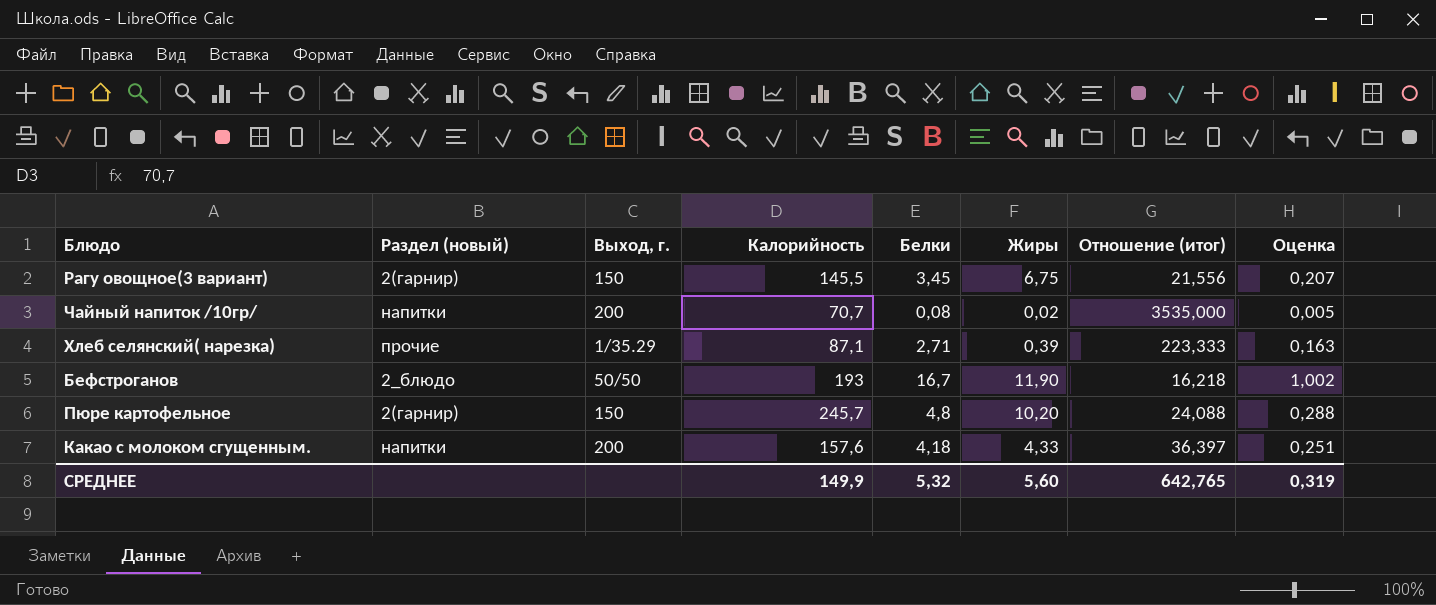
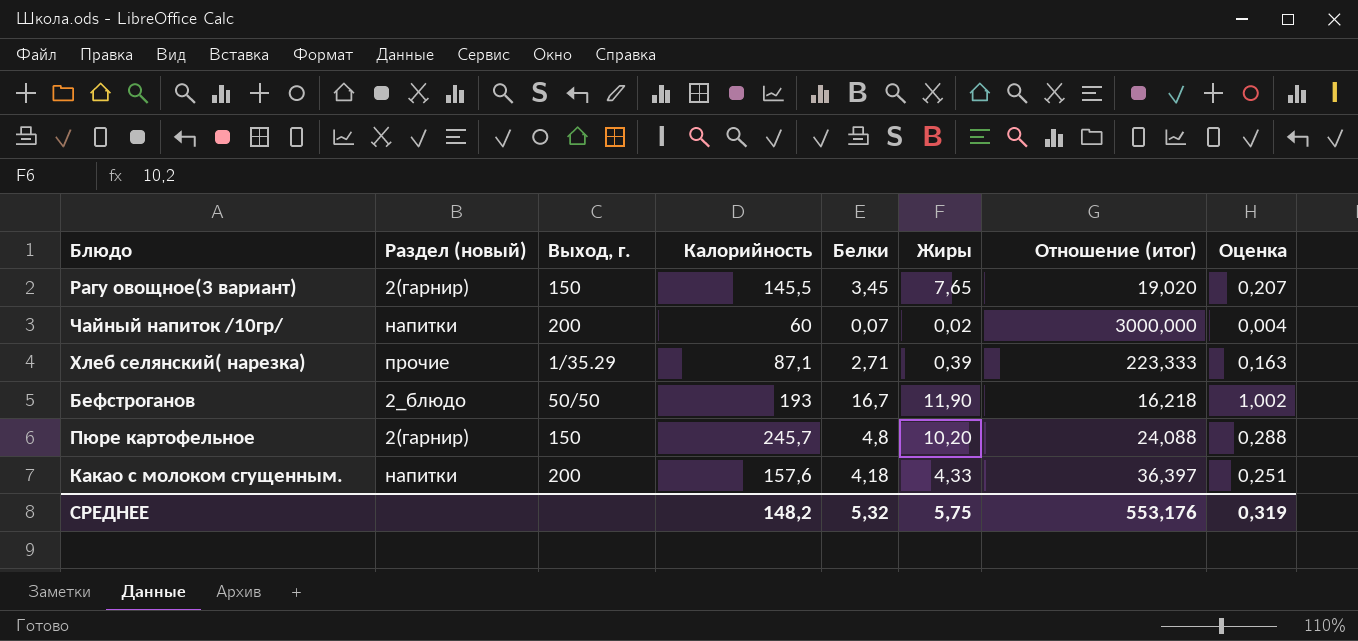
Рагу овощное(3 вариант) | Жиры: 6,75 -> 7,65
Рагу овощное(3 вариант) | Отношение (итог): 21,556 -> 19,020
Чайный напиток /10гр/ | Калорийность: 70,7 -> 60
Чайный напиток /10гр/ | Белки: 0,08 -> 0,07
Чайный напиток /10гр/ | Отношение (итог): 3535,000 -> 3000,000
Чайный напиток /10гр/ | Оценка: 0,005 -> 0,004
СРЕДНЕЕ | Калорийность: 149,9 -> 148,2
СРЕДНЕЕ | Жиры: 5,60 -> 5,75
СРЕДНЕЕ | Отношение (итог): 642,765 -> 553,176

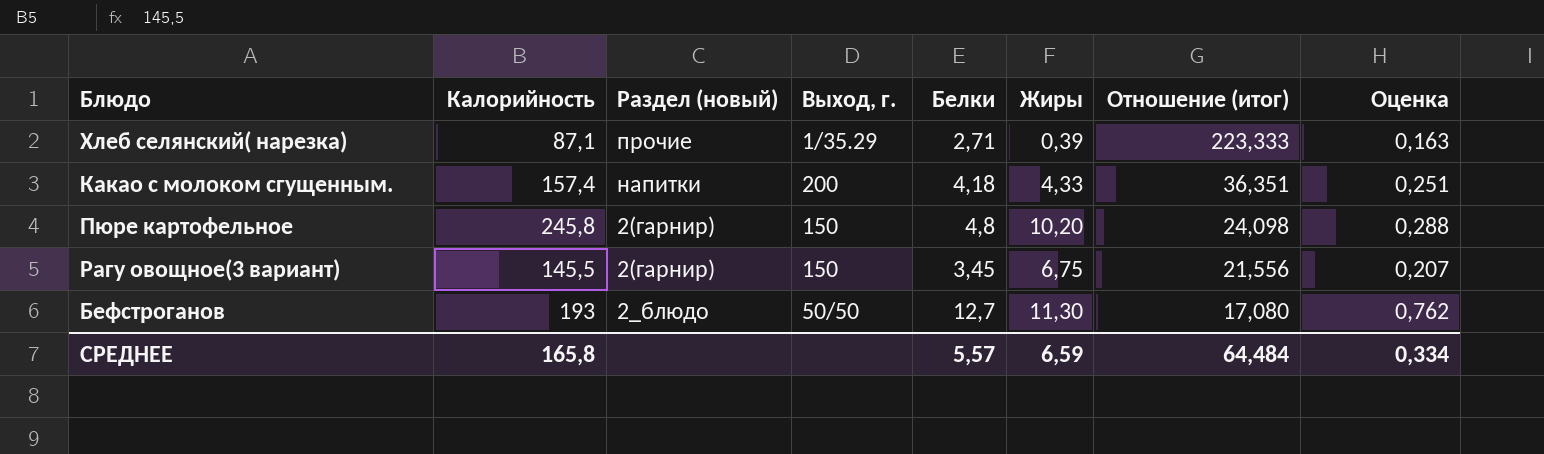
row order: none -> Отношение (итог) descending
column Калорийность | position: 4 -> 2
row Чайный напиток /10гр/: напитки | 200 | 60 | 0,07 | 0,02 | 3000,000 | 0,004 -> none
Какао с молоком сгущенным. | Калорийность: 157,6 -> 157,4
Какао с молоком сгущенным. | Отношение (итог): 36,397 -> 36,351
Пюре картофельное | Калорийность: 245,7 -> 245,8
Пюре картофельное | Отношение (итог): 24,088 -> 24,098
Рагу овощное(3 вариант) | Жиры: 7,65 -> 6,75
Рагу овощное(3 вариант) | Отношение (итог): 19,020 -> 21,556
Бефстроганов | Белки: 16,7 -> 12,7
Бефстроганов | Жиры: 11,90 -> 11,30
Бефстроганов | Отношение (итог): 16,218 -> 17,080
Бефстроганов | Оценка: 1,002 -> 0,762
СРЕДНЕЕ | Калорийность: 148,2 -> 165,8
СРЕДНЕЕ | Белки: 5,32 -> 5,57
СРЕДНЕЕ | Жиры: 5,75 -> 6,59
СРЕДНЕЕ | Отношение (итог): 553,176 -> 64,484
СРЕДНЕЕ | Оценка: 0,319 -> 0,334

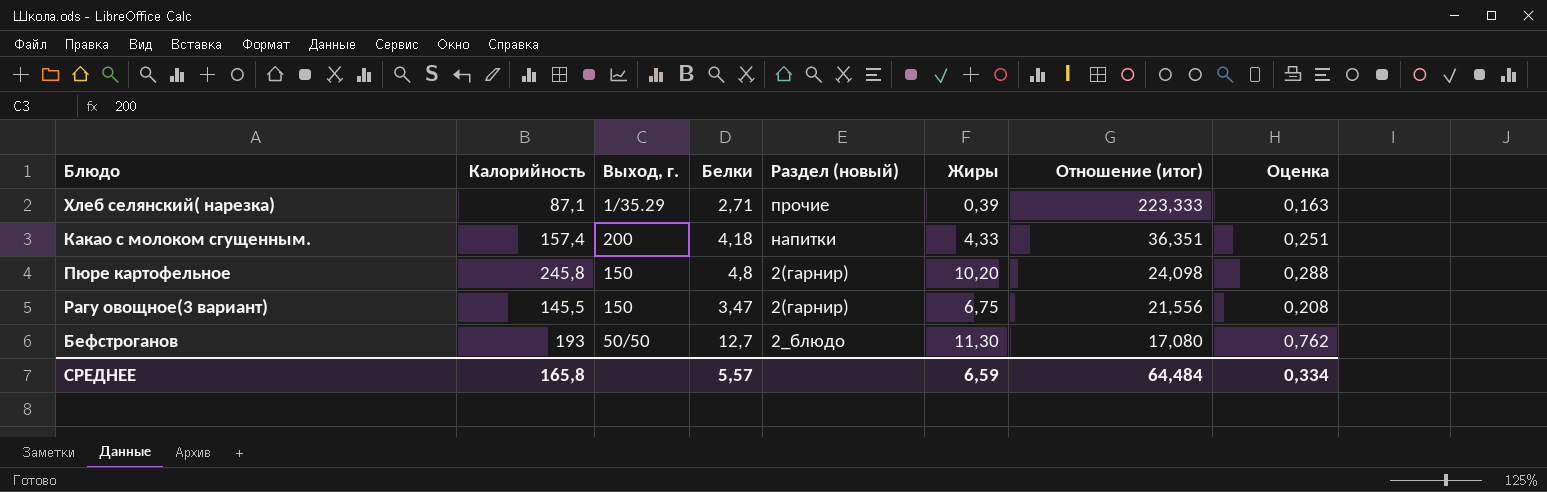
column Раздел (новый) | position: 3 -> 5
Рагу овощное(3 вариант) | Белки: 3,45 -> 3,47
Рагу овощное(3 вариант) | Оценка: 0,207 -> 0,208

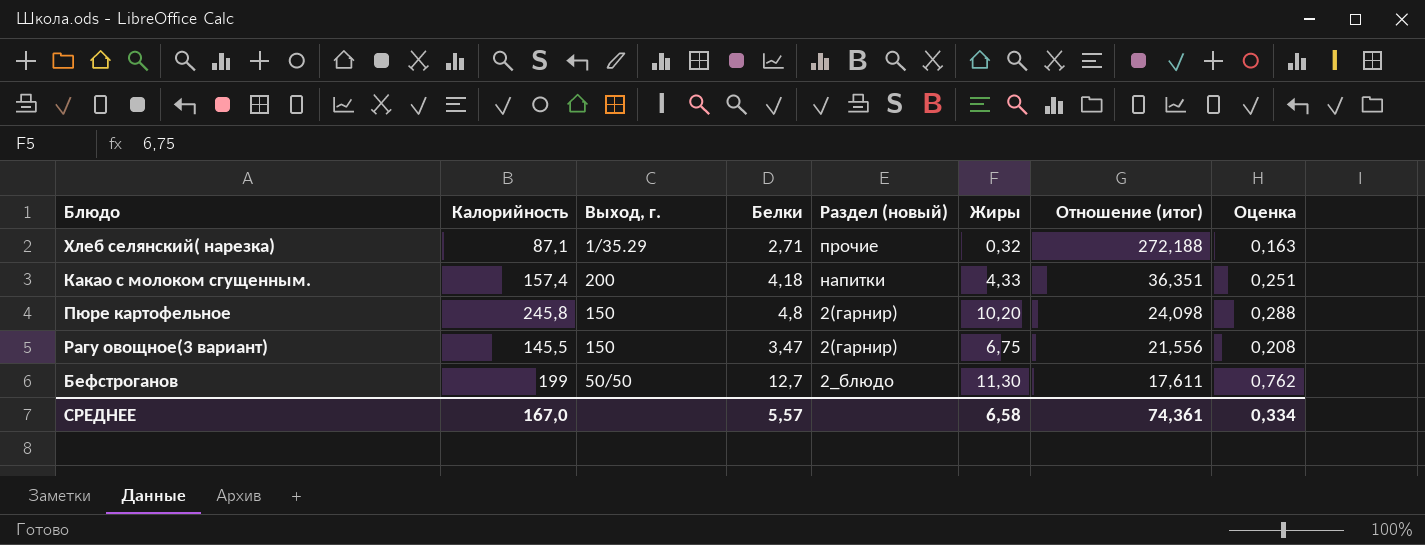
Хлеб селянский( нарезка) | Жиры: 0,39 -> 0,32
Хлеб селянский( нарезка) | Отношение (итог): 223,333 -> 272,188
Бефстроганов | Калорийность: 193 -> 199
Бефстроганов | Отношение (итог): 17,080 -> 17,611
СРЕДНЕЕ | Калорийность: 165,8 -> 167,0
СРЕДНЕЕ | Жиры: 6,59 -> 6,58
СРЕДНЕЕ | Отношение (итог): 64,484 -> 74,361

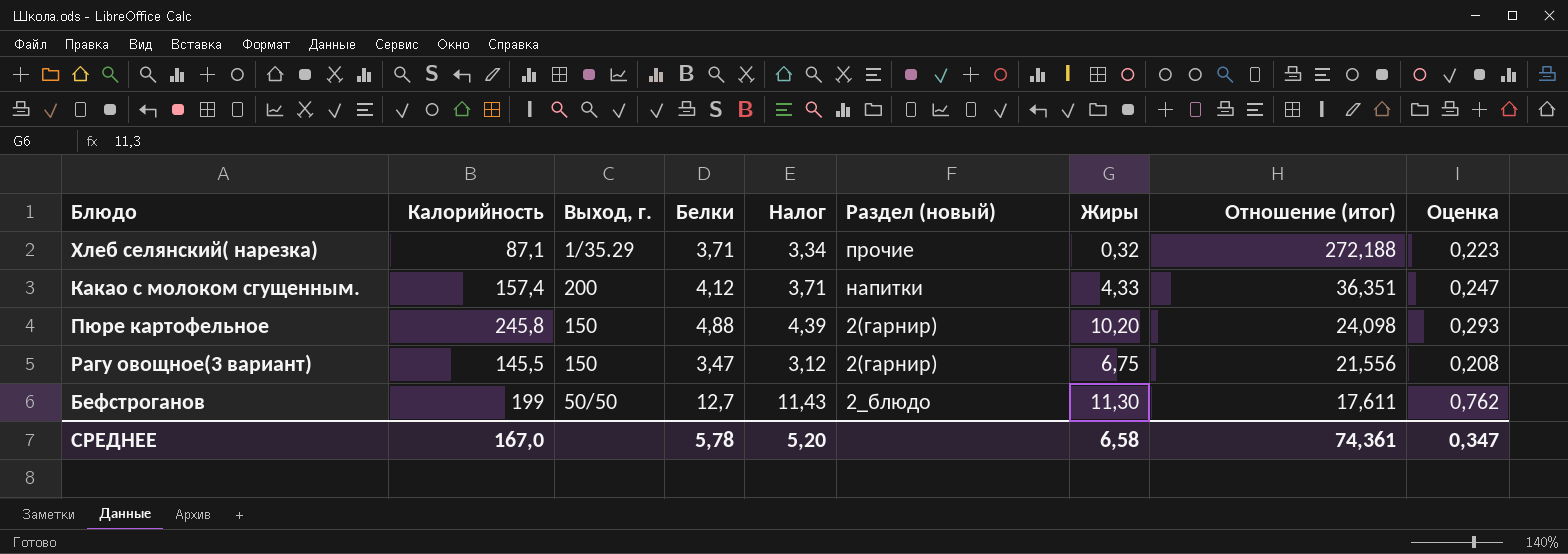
column Налог | formula: none -> [Белки] * 0,9
Хлеб селянский( нарезка) | Белки: 2,71 -> 3,71
Хлеб селянский( нарезка) | Оценка: 0,163 -> 0,223
Какао с молоком сгущенным. | Белки: 4,18 -> 4,12
Какао с молоком сгущенным. | Оценка: 0,251 -> 0,247
Пюре картофельное | Белки: 4,8 -> 4,88
Пюре картофельное | Оценка: 0,288 -> 0,293
СРЕДНЕЕ | Белки: 5,57 -> 5,78
СРЕДНЕЕ | Оценка: 0,334 -> 0,347

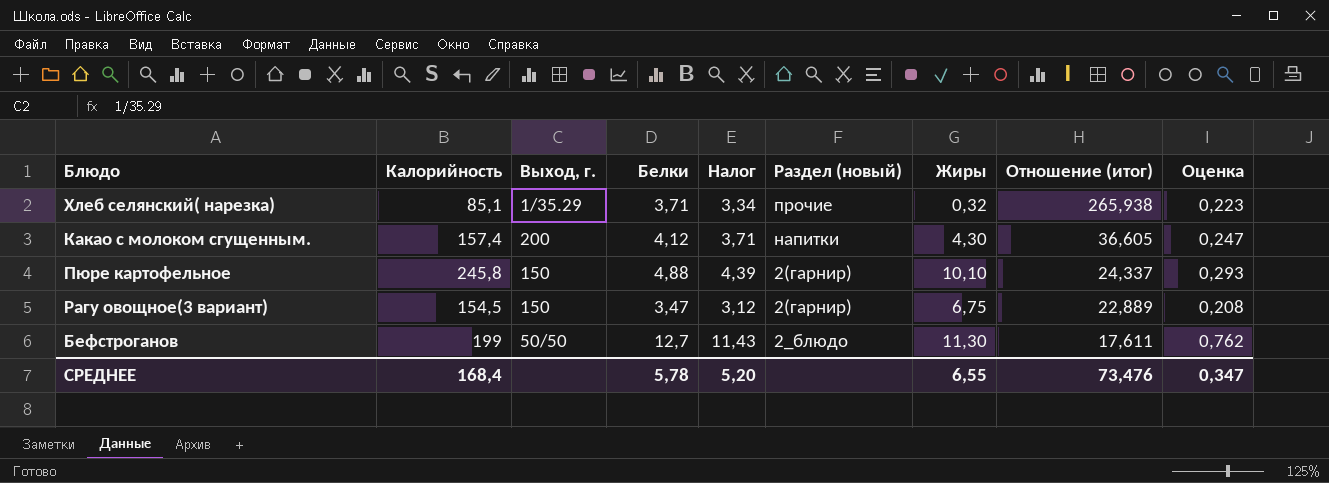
Хлеб селянский( нарезка) | Калорийность: 87,1 -> 85,1
Хлеб селянский( нарезка) | Отношение (итог): 272,188 -> 265,938
Какао с молоком сгущенным. | Жиры: 4,33 -> 4,30
Какао с молоком сгущенным. | Отношение (итог): 36,351 -> 36,605
Пюре картофельное | Жиры: 10,20 -> 10,10
Пюре картофельное | Отношение (итог): 24,098 -> 24,337
Рагу овощное(3 вариант) | Калорийность: 145,5 -> 154,5
Рагу овощное(3 вариант) | Отношение (итог): 21,556 -> 22,889
СРЕДНЕЕ | Калорийность: 167,0 -> 168,4
СРЕДНЕЕ | Жиры: 6,58 -> 6,55
СРЕДНЕЕ | Отношение (итог): 74,361 -> 73,476

